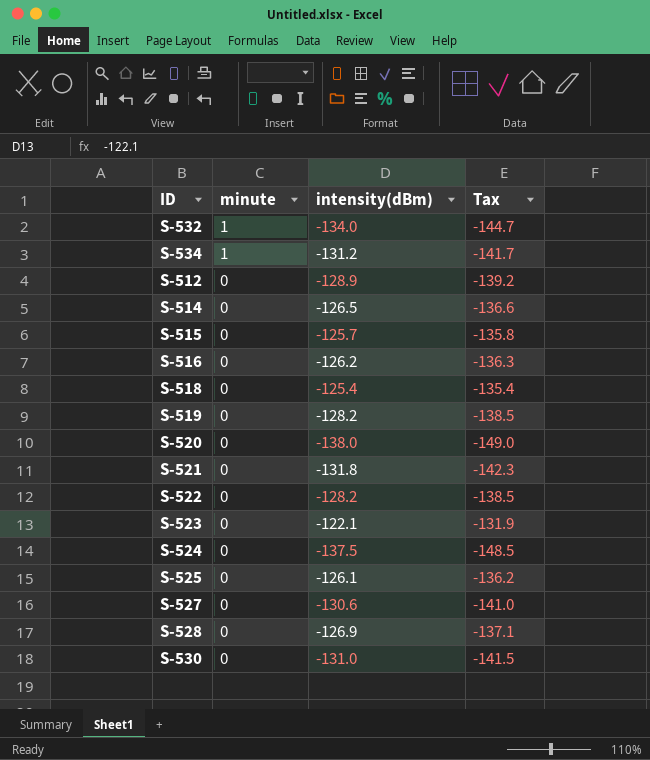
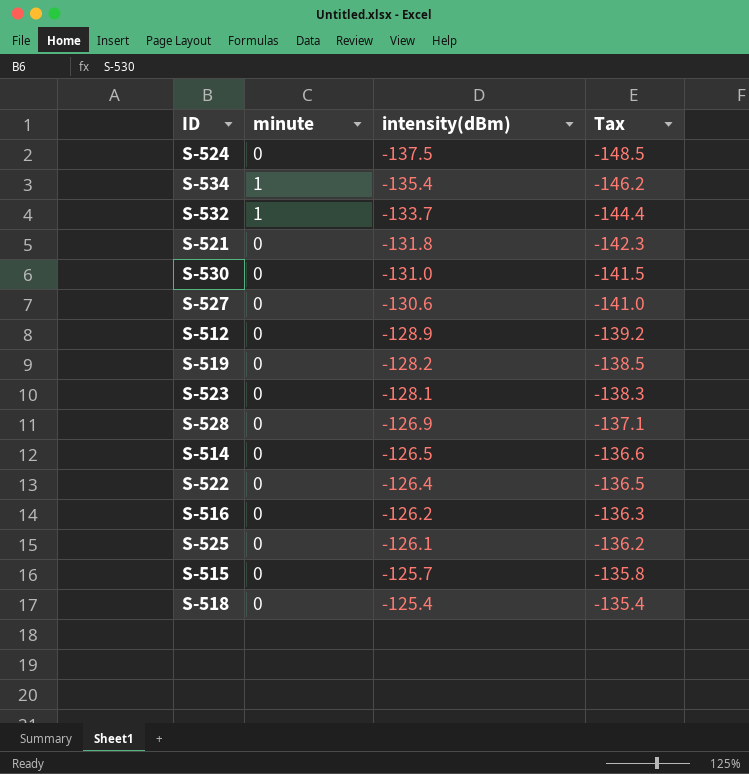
row order: minute descending -> intensity(dBm) ascending
row S-520: 0 | -138.0 | -149.0 -> none
S-534 | intensity(dBm): -131.2 -> -135.4
S-534 | Tax: -141.7 -> -146.2
S-532 | intensity(dBm): -134.0 -> -133.7
S-532 | Tax: -144.7 -> -144.4
S-523 | intensity(dBm): -122.1 -> -128.1
S-523 | Tax: -131.9 -> -138.3
S-522 | intensity(dBm): -128.2 -> -126.4
S-522 | Tax: -138.5 -> -136.5

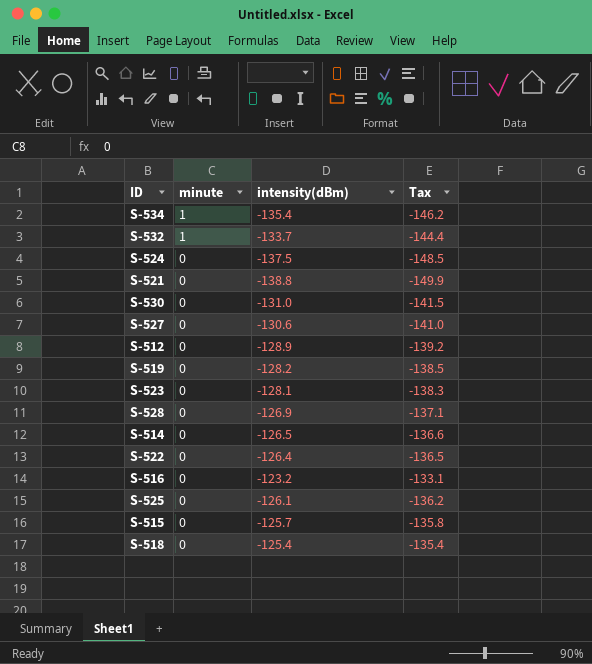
row order: intensity(dBm) ascending -> minute descending
S-521 | intensity(dBm): -131.8 -> -138.8
S-521 | Tax: -142.3 -> -149.9
S-516 | intensity(dBm): -126.2 -> -123.2
S-516 | Tax: -136.3 -> -133.1

